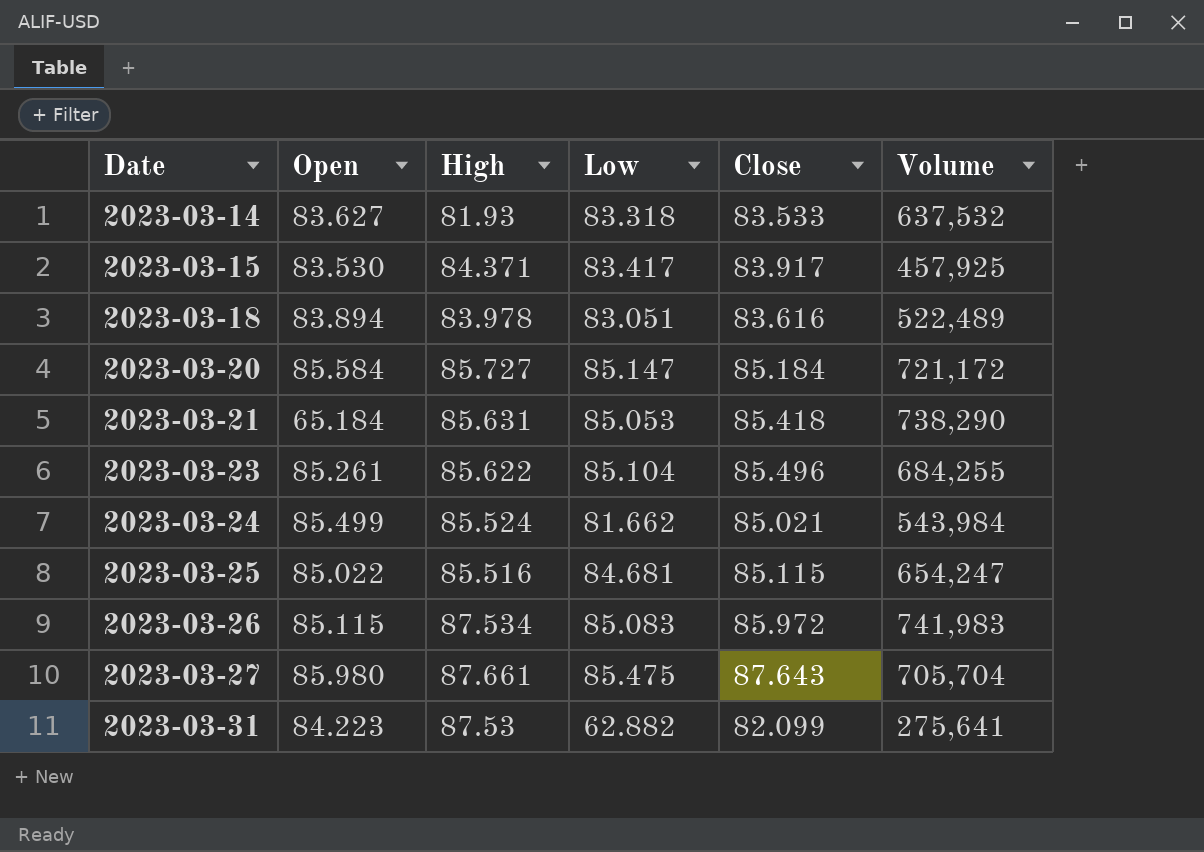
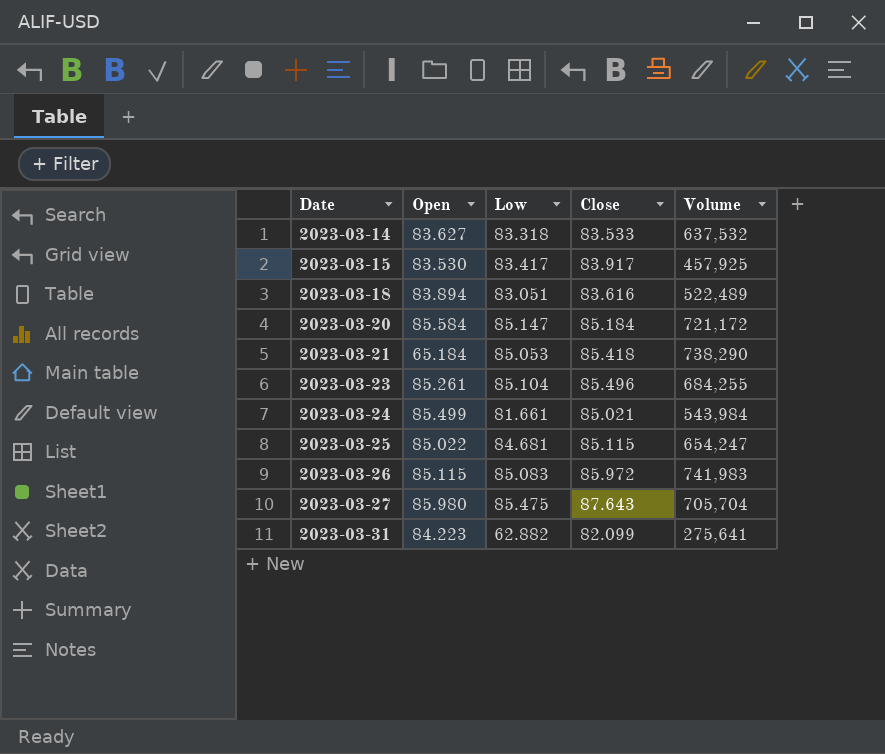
column High | position: 3 -> none
2023-03-24 | Low: 81.662 -> 81.661

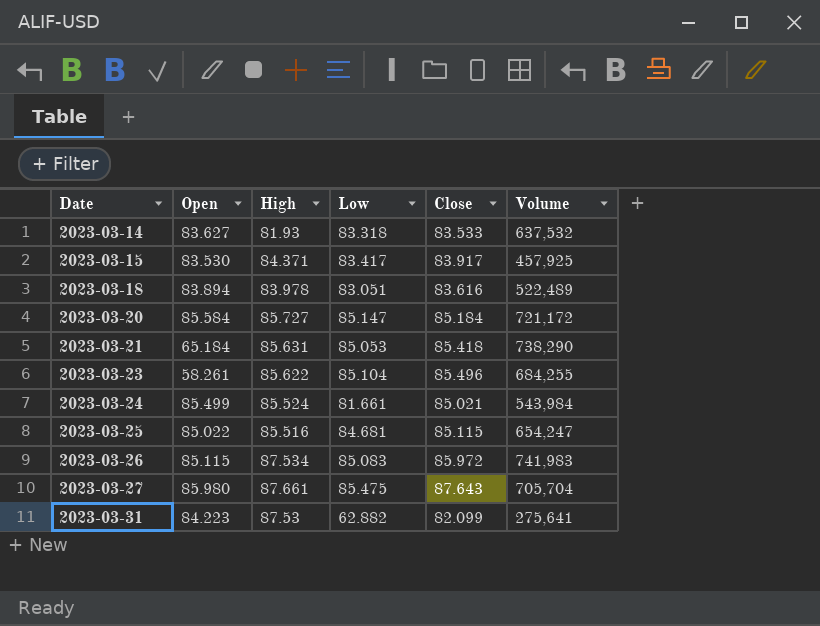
column High | position: none -> 3
2023-03-23 | Open: 85.261 -> 58.261

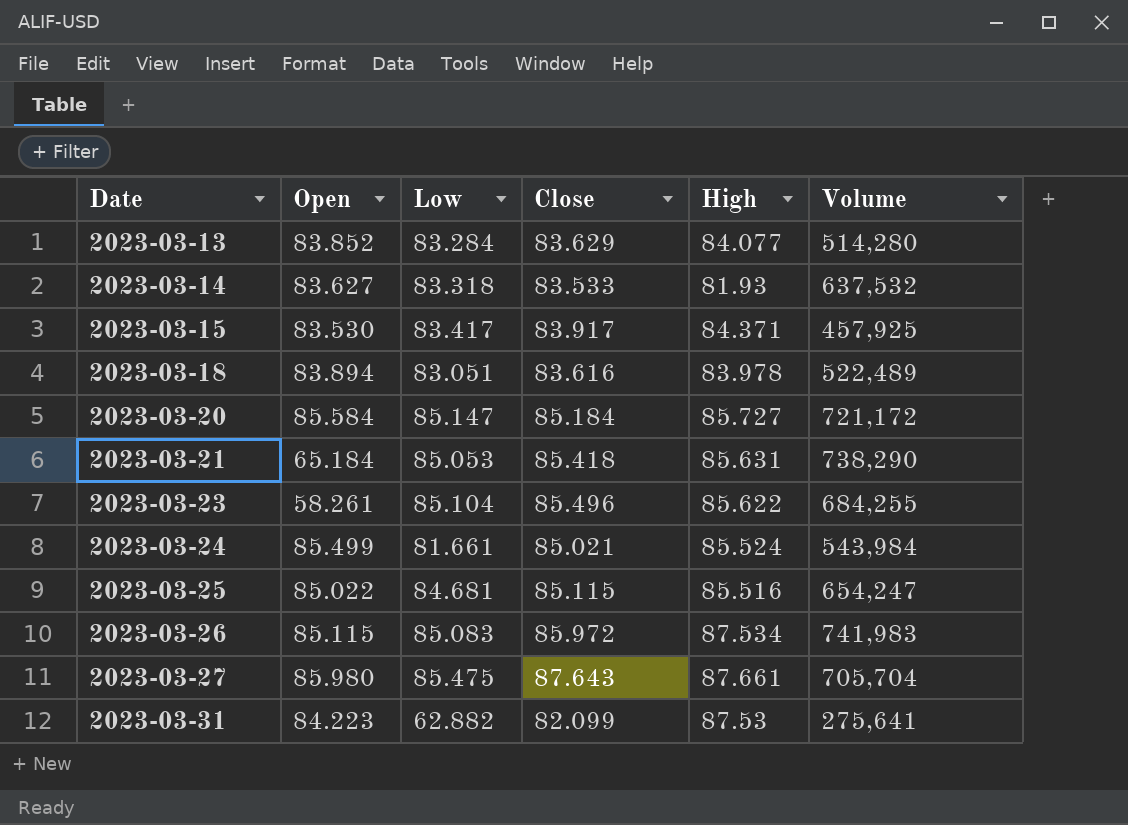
column High | position: 3 -> 5
row 2023-03-13: none -> 83.852 | 83.284 | 83.629 | 84.077 | 514,280

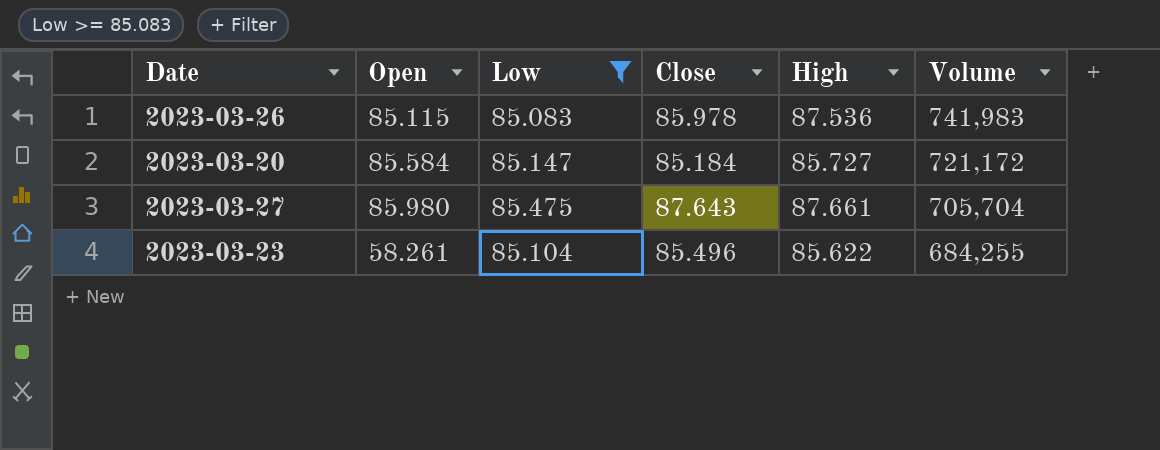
filter: none -> Low >= 85.083
row order: Date ascending -> Volume descending
2023-03-26 | Close: 85.972 -> 85.978
2023-03-26 | High: 87.534 -> 87.536

